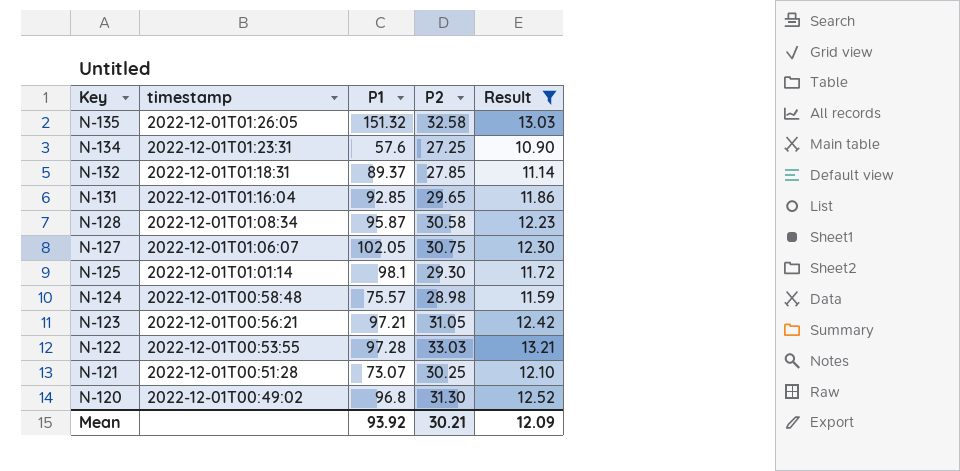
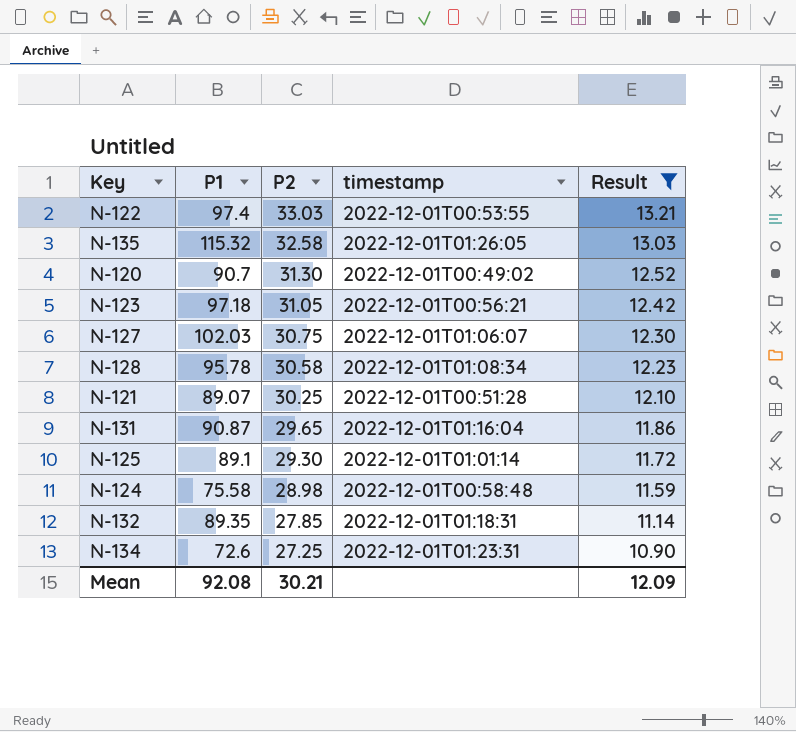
row order: Key descending -> P2 descending
column timestamp | position: 2 -> 4
N-122 | P1: 97.28 -> 97.4
N-135 | P1: 151.32 -> 115.32
N-120 | P1: 96.8 -> 90.7
N-123 | P1: 97.21 -> 97.18
N-127 | P1: 102.05 -> 102.03
N-128 | P1: 95.87 -> 95.78
N-121 | P1: 73.07 -> 89.07
N-131 | P1: 92.85 -> 90.87
N-125 | P1: 98.1 -> 89.1
N-124 | P1: 75.57 -> 75.58
N-132 | P1: 89.37 -> 89.35
N-134 | P1: 57.6 -> 72.6
Mean | P1: 93.92 -> 92.08

